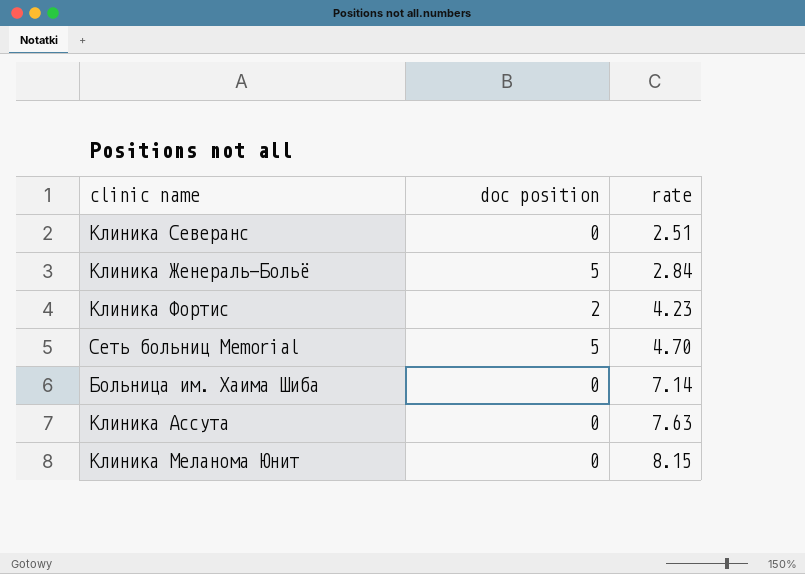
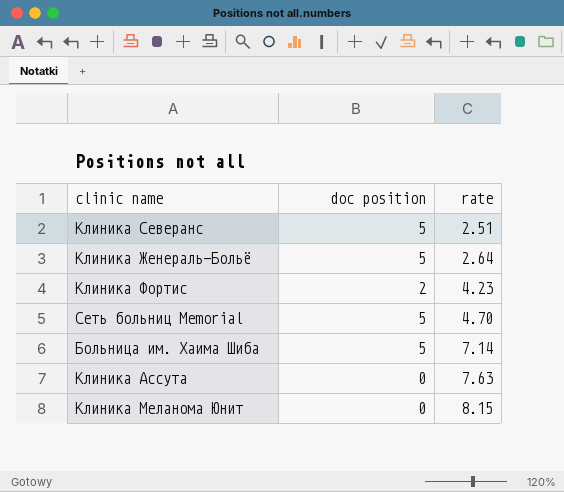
Клиника Северанс | doc position: 0 -> 5
Клиника Женераль-Больё | rate: 2.84 -> 2.64
Больница им. Хаима Шиба | doc position: 0 -> 5

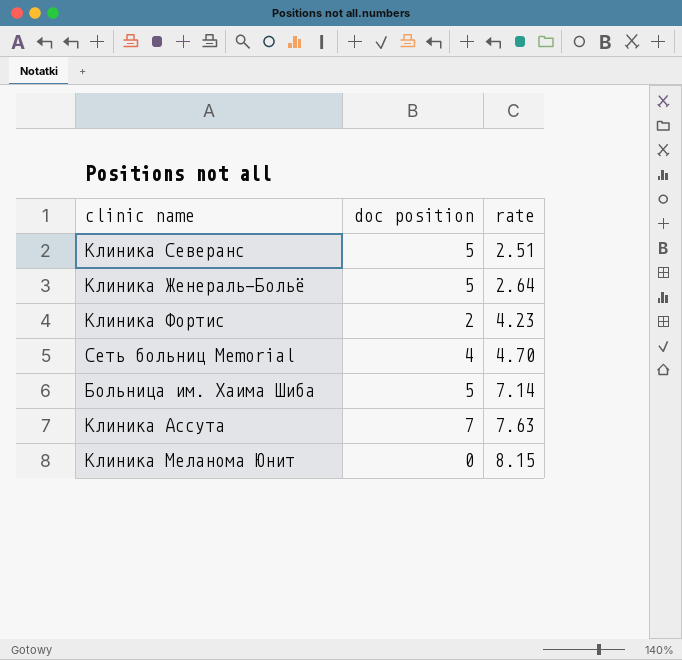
Сеть больниц Memorial | doc position: 5 -> 4
Клиника Ассута | doc position: 0 -> 7

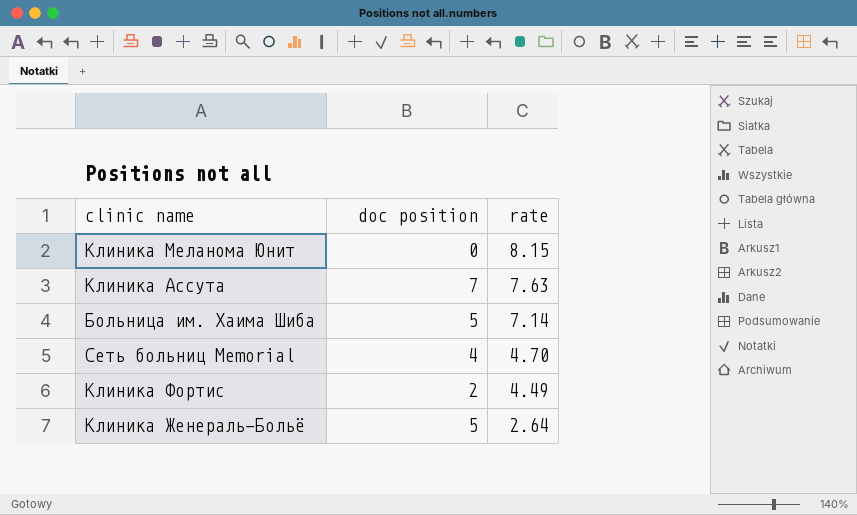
row order: rate ascending -> rate descending
row Клиника Северанс: 5 | 2.51 -> none
Клиника Фортис | rate: 4.23 -> 4.49

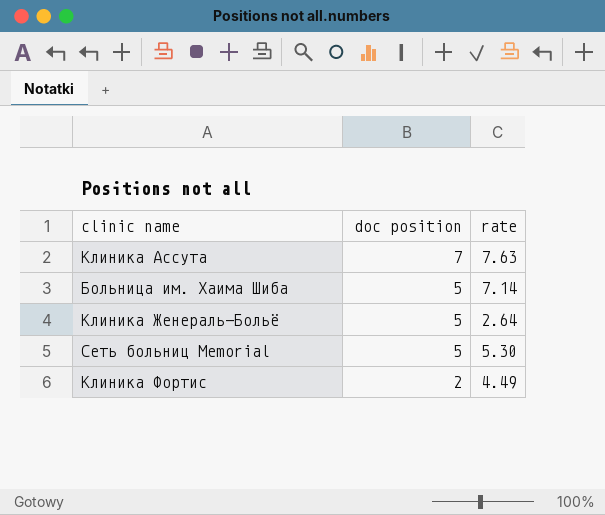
row order: rate descending -> doc position descending
row Клиника Меланома Юнит: 0 | 8.15 -> none
Сеть больниц Memorial | doc position: 4 -> 5
Сеть больниц Memorial | rate: 4.70 -> 5.30

